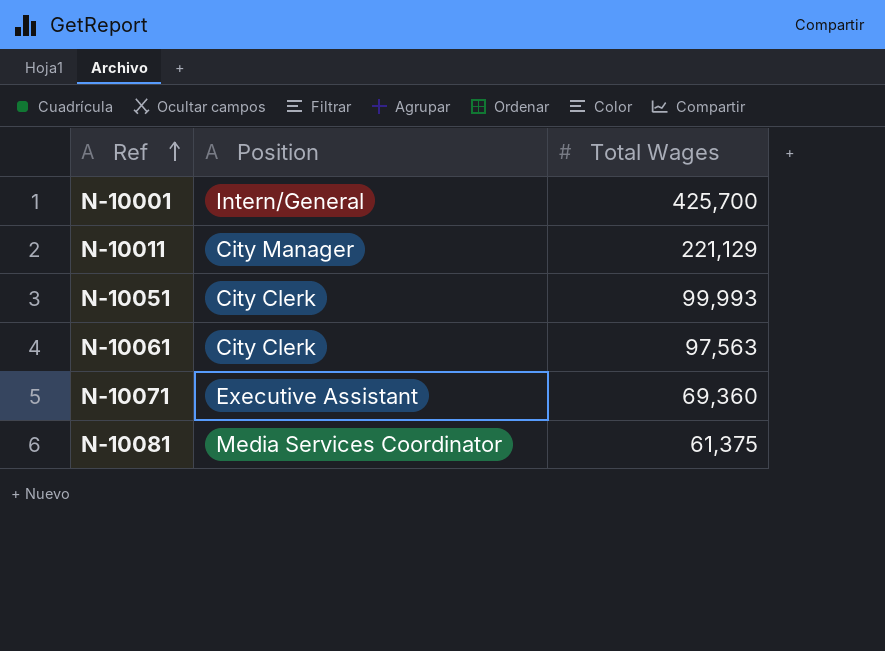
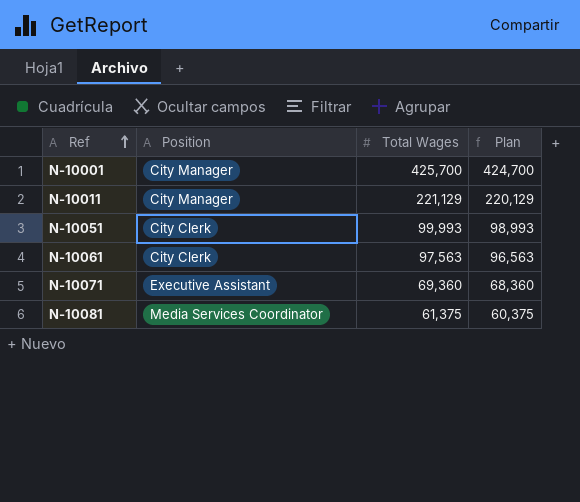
column Plan | formula: none -> [Total Wages] - 1000
N-10001 | Position: Intern/General -> City Manager

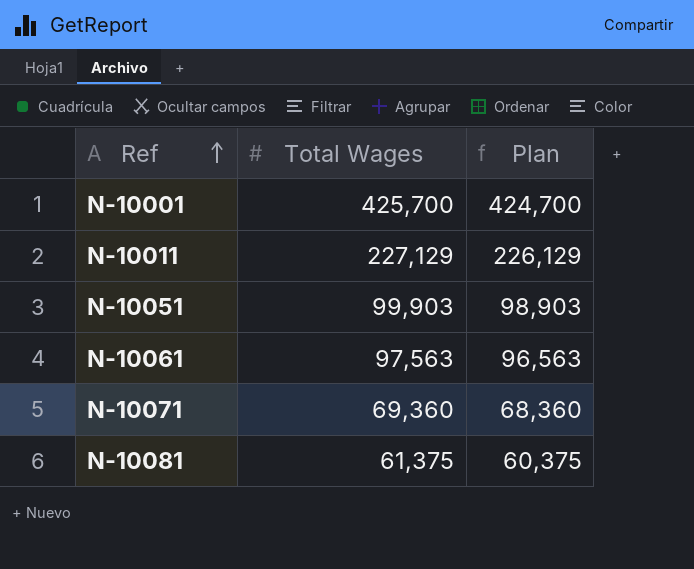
column Position | position: 2 -> none
N-10011 | Total Wages: 221,129 -> 227,129
N-10011 | Plan: 220,129 -> 226,129
N-10051 | Total Wages: 99,993 -> 99,903
N-10051 | Plan: 98,993 -> 98,903

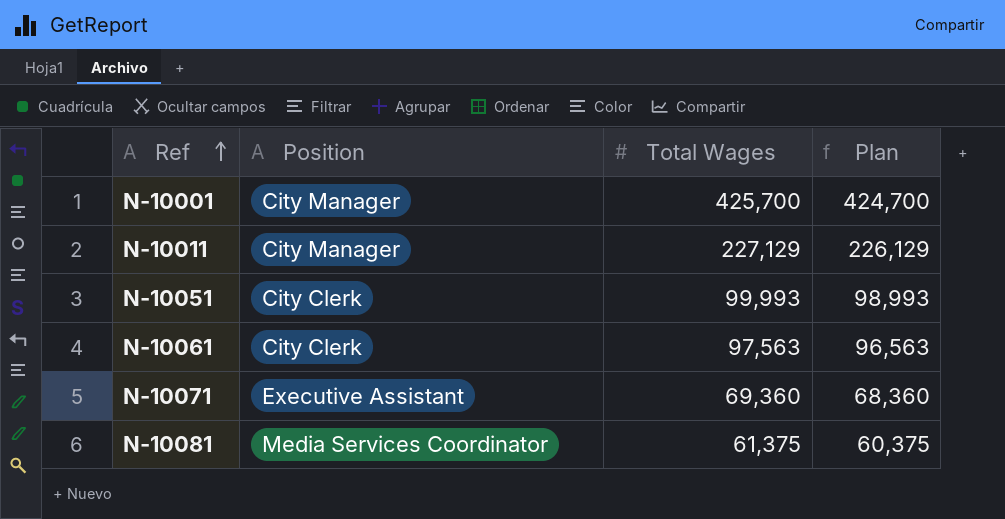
column Position | position: none -> 2
N-10051 | Total Wages: 99,903 -> 99,993
N-10051 | Plan: 98,903 -> 98,993

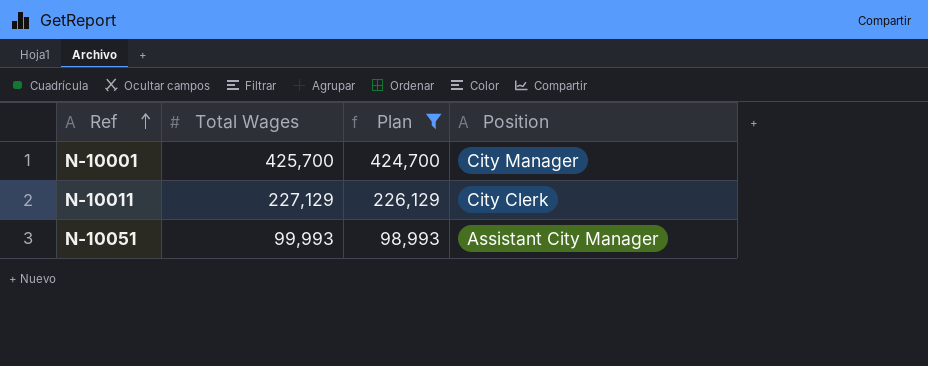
filter: none -> Plan >= 98,993
column Position | position: 2 -> 4
N-10011 | Position: City Manager -> City Clerk
N-10051 | Position: City Clerk -> Assistant City Manager

